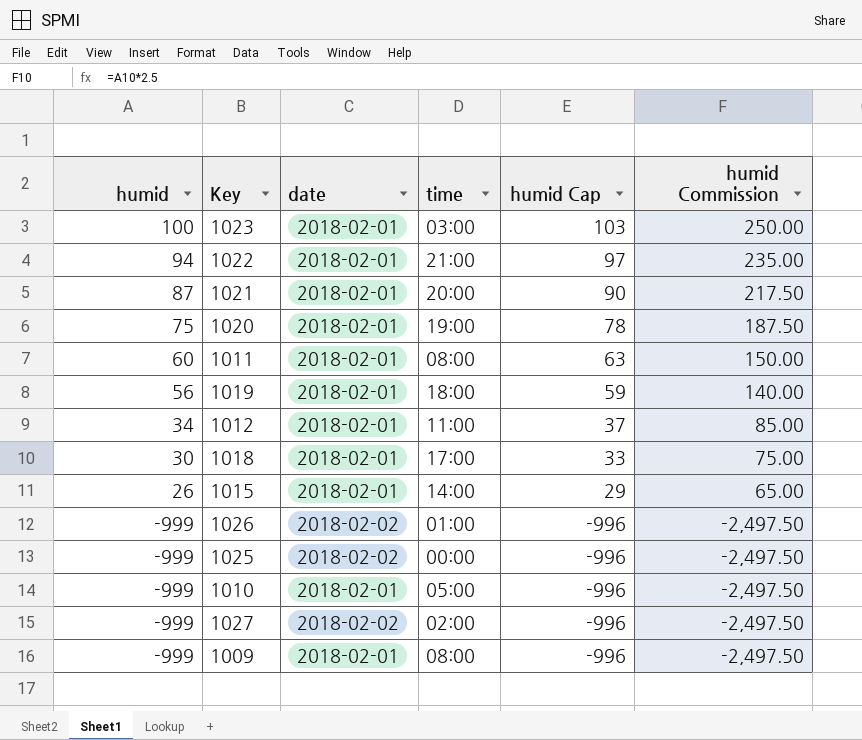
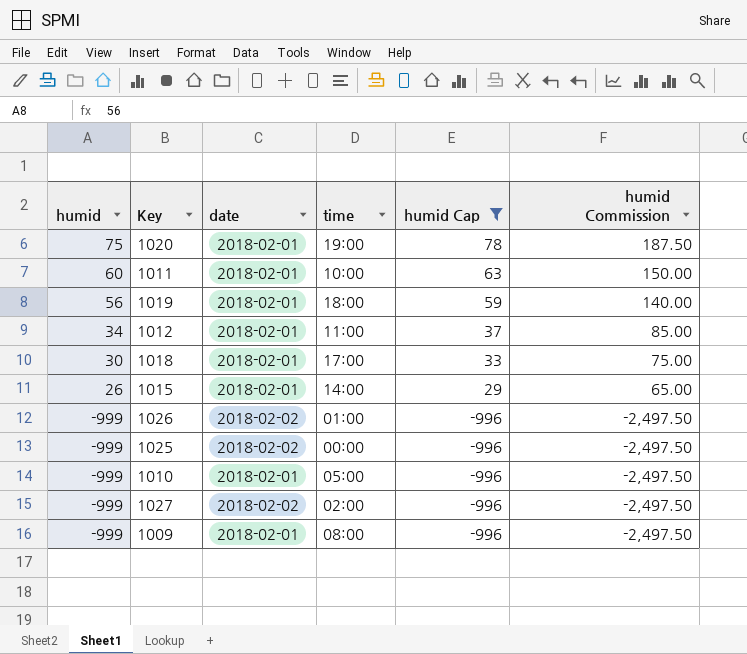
filter: none -> humid Cap <= 78
1011 | time: 08:00 -> 10:00

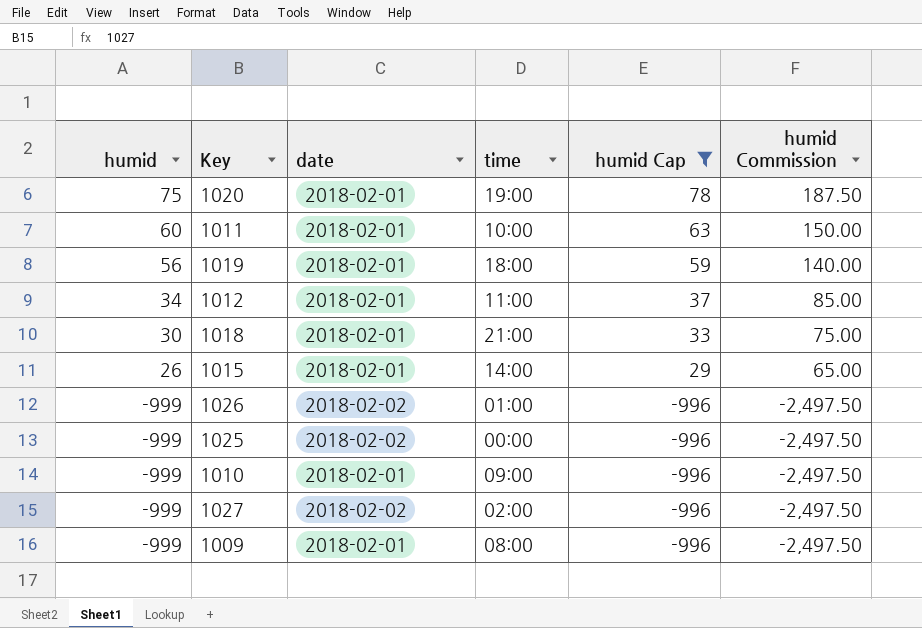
1018 | time: 17:00 -> 21:00
1010 | time: 05:00 -> 09:00

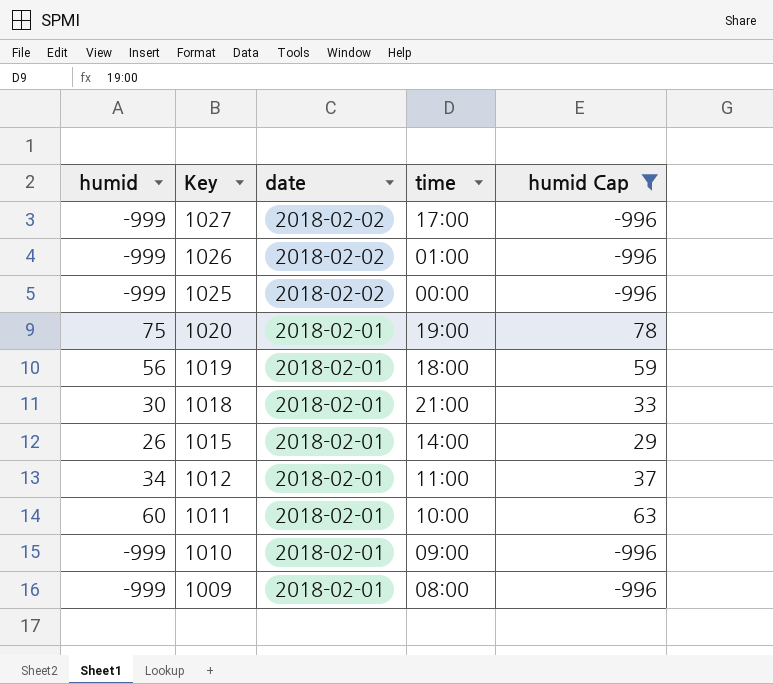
row order: humid descending -> Key descending
column humid Commission | formula: [humid] * 2.5 -> none
1027 | time: 02:00 -> 17:00

